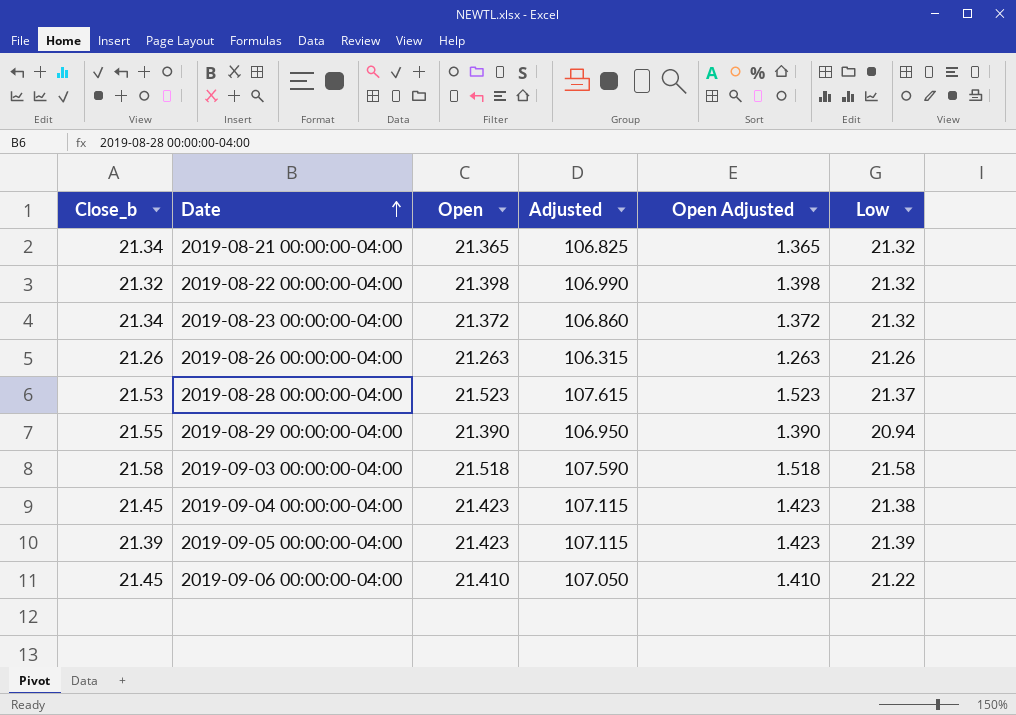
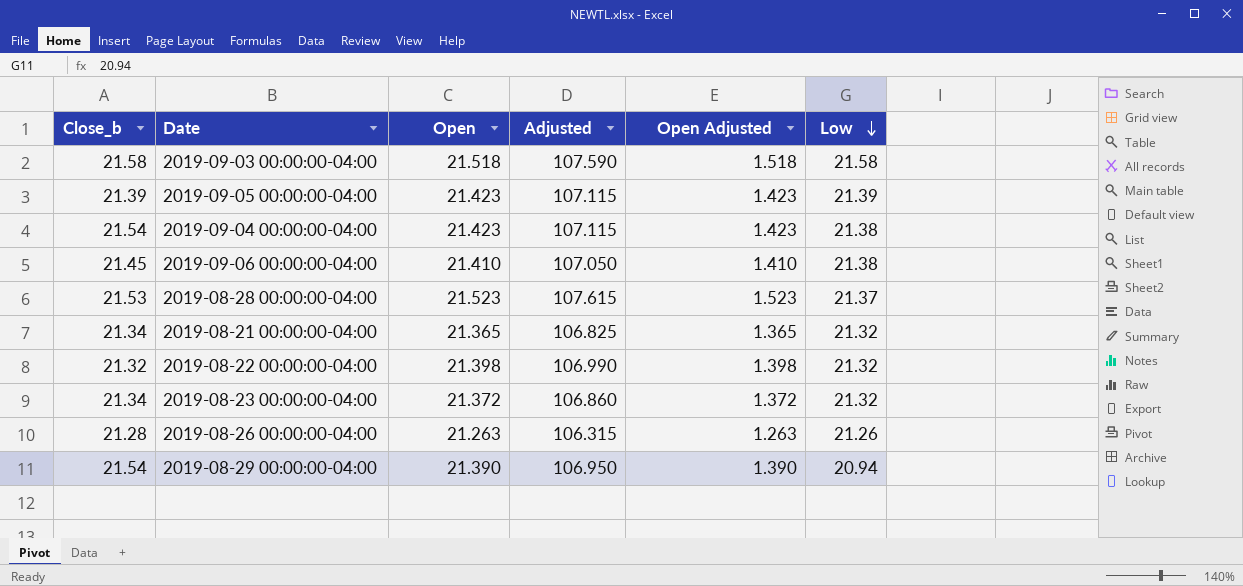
row order: Date ascending -> Low descending
2019-09-04 00:00:00-04:00 | Close_b: 21.45 -> 21.54
2019-09-06 00:00:00-04:00 | Low: 21.22 -> 21.38
2019-08-26 00:00:00-04:00 | Close_b: 21.26 -> 21.28
2019-08-29 00:00:00-04:00 | Close_b: 21.55 -> 21.54

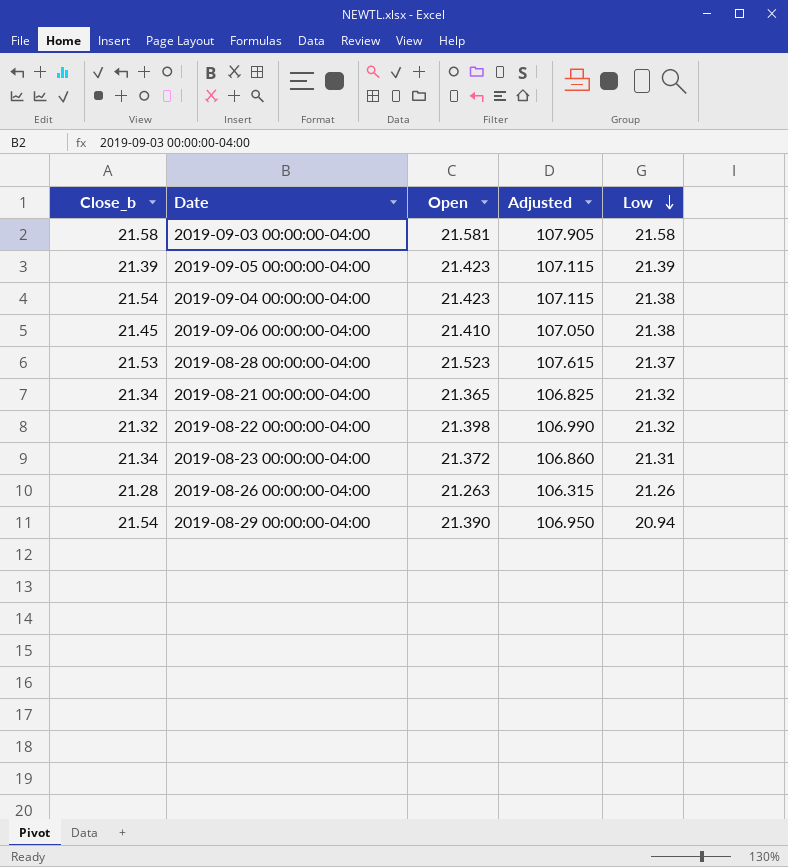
column Open Adjusted | formula: [Open] - 20 -> none
2019-09-03 00:00:00-04:00 | Open: 21.518 -> 21.581
2019-09-03 00:00:00-04:00 | Adjusted: 107.590 -> 107.905
2019-08-23 00:00:00-04:00 | Low: 21.32 -> 21.31

